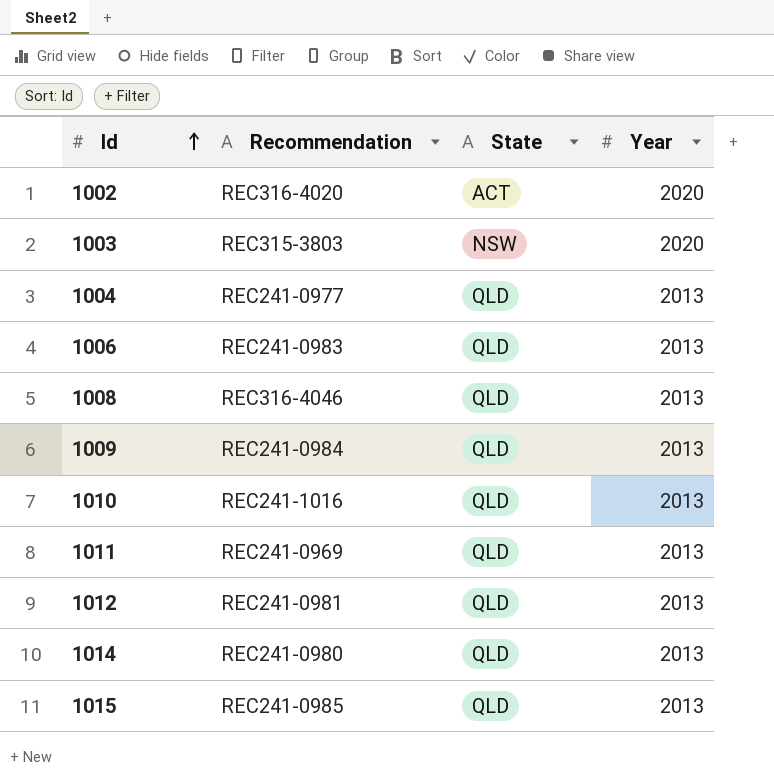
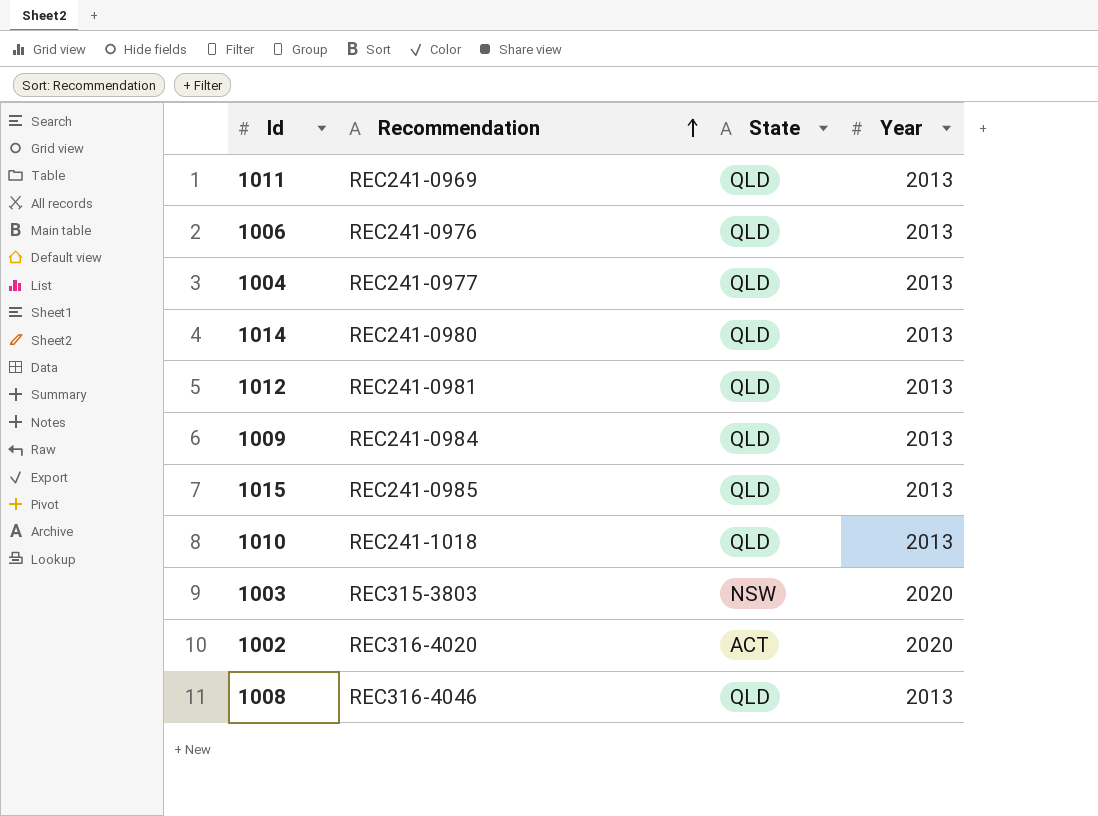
row order: Id ascending -> Recommendation ascending
1006 | Recommendation: REC241-0983 -> REC241-0976
1010 | Recommendation: REC241-1016 -> REC241-1018

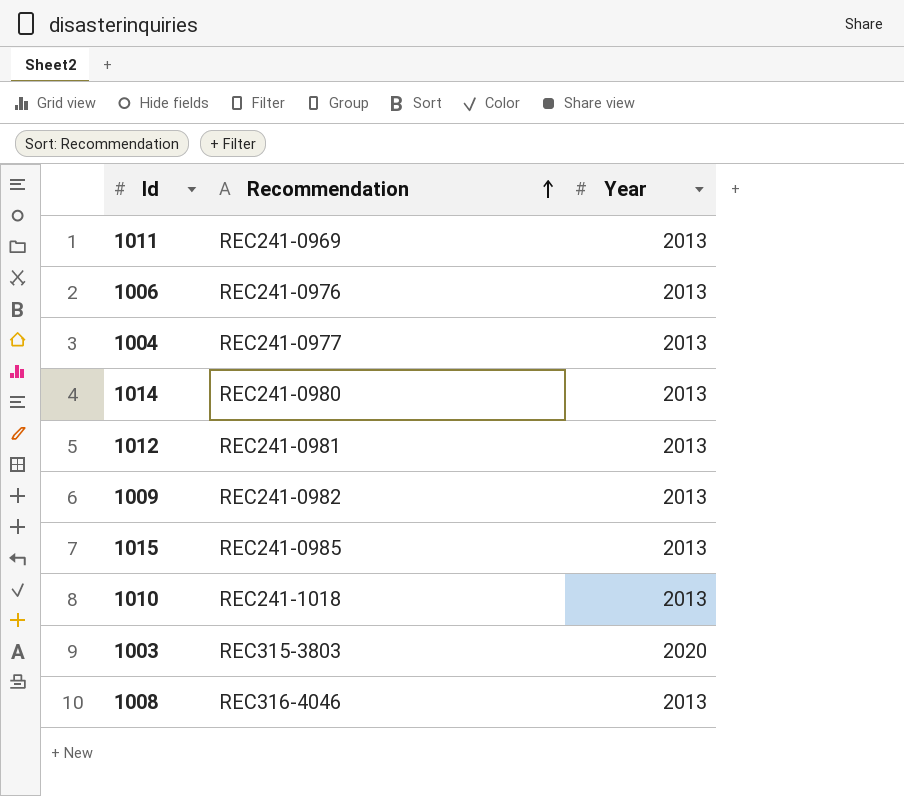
column State | position: 3 -> none
row 1002: REC316-4020 | ACT | 2020 -> none
1009 | Recommendation: REC241-0984 -> REC241-0982

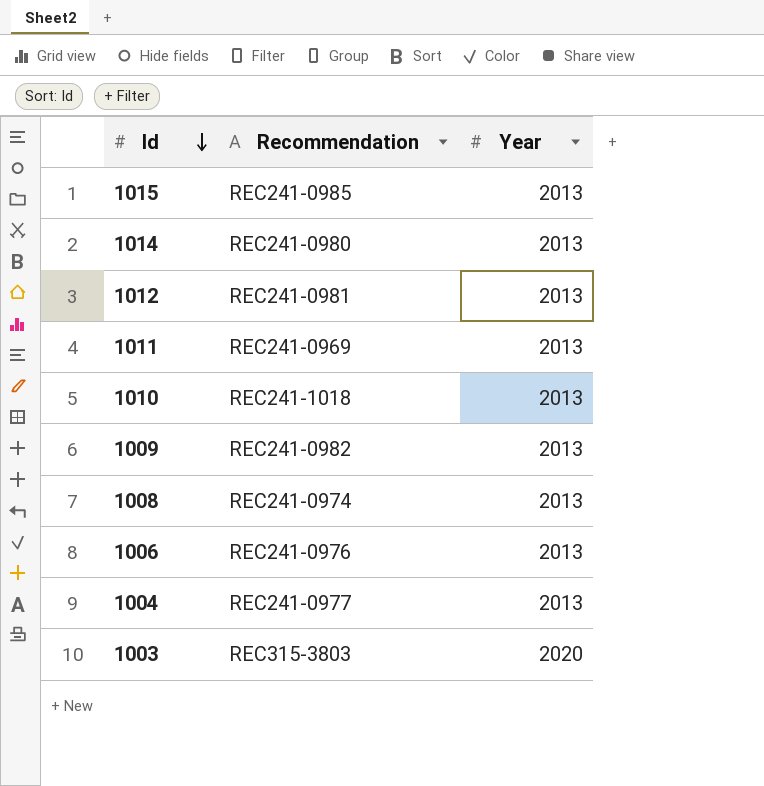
row order: Recommendation ascending -> Id descending
1008 | Recommendation: REC316-4046 -> REC241-0974

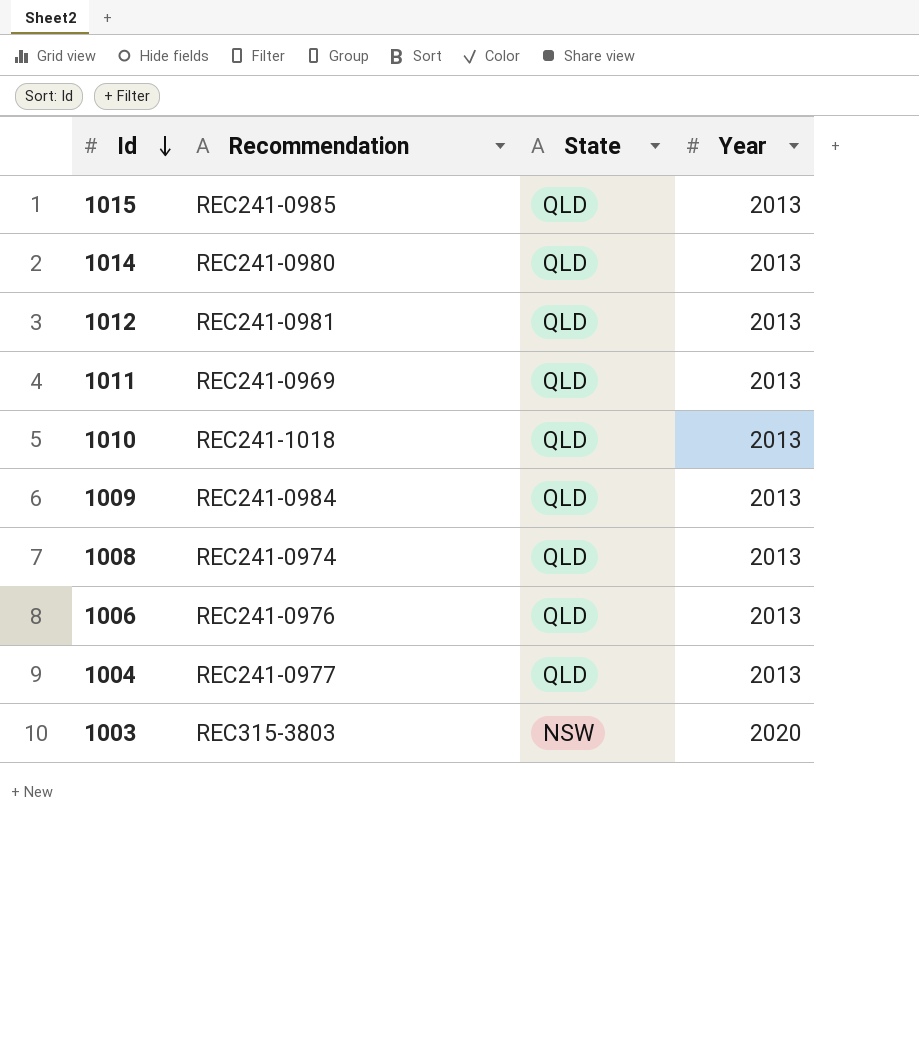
column State | position: none -> 3
1009 | Recommendation: REC241-0982 -> REC241-0984

